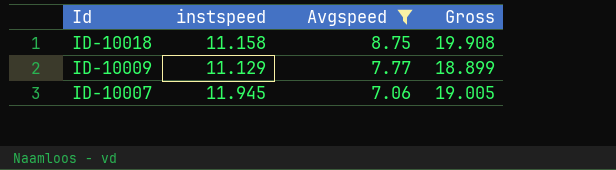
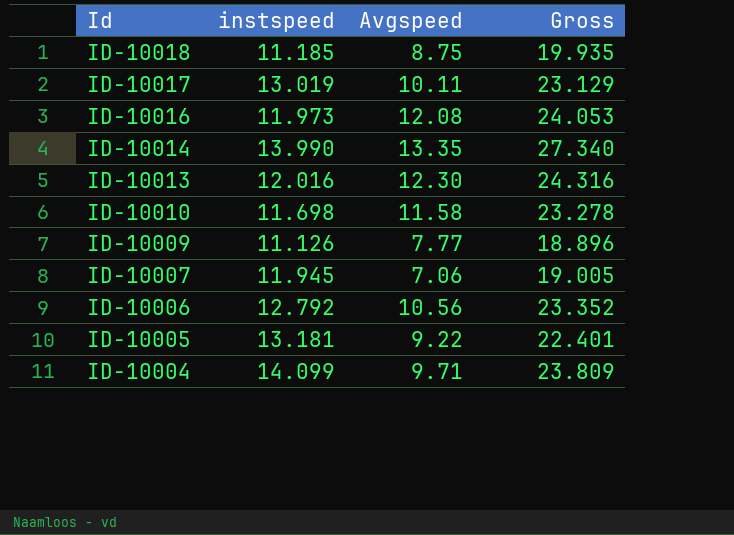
filter: Avgspeed <= 8.75 -> none
ID-10018 | instspeed: 11.158 -> 11.185
ID-10018 | Gross: 19.908 -> 19.935
ID-10009 | instspeed: 11.129 -> 11.126
ID-10009 | Gross: 18.899 -> 18.896

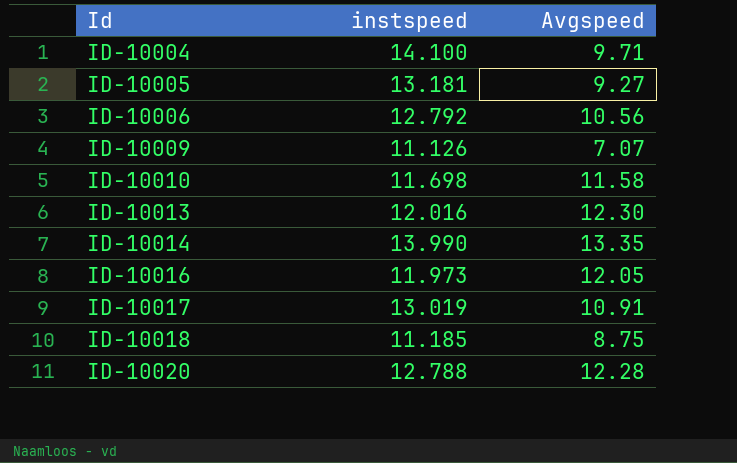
row order: Id descending -> Id ascending
column Gross | formula: [instspeed] + [Avgspeed] -> none
row ID-10007: 11.945 | 7.06 | 19.005 -> none
ID-10004 | instspeed: 14.099 -> 14.100
ID-10005 | Avgspeed: 9.22 -> 9.27
ID-10009 | Avgspeed: 7.77 -> 7.07
ID-10016 | Avgspeed: 12.08 -> 12.05
ID-10017 | Avgspeed: 10.11 -> 10.91
row ID-10020: none -> 12.788 | 12.28

